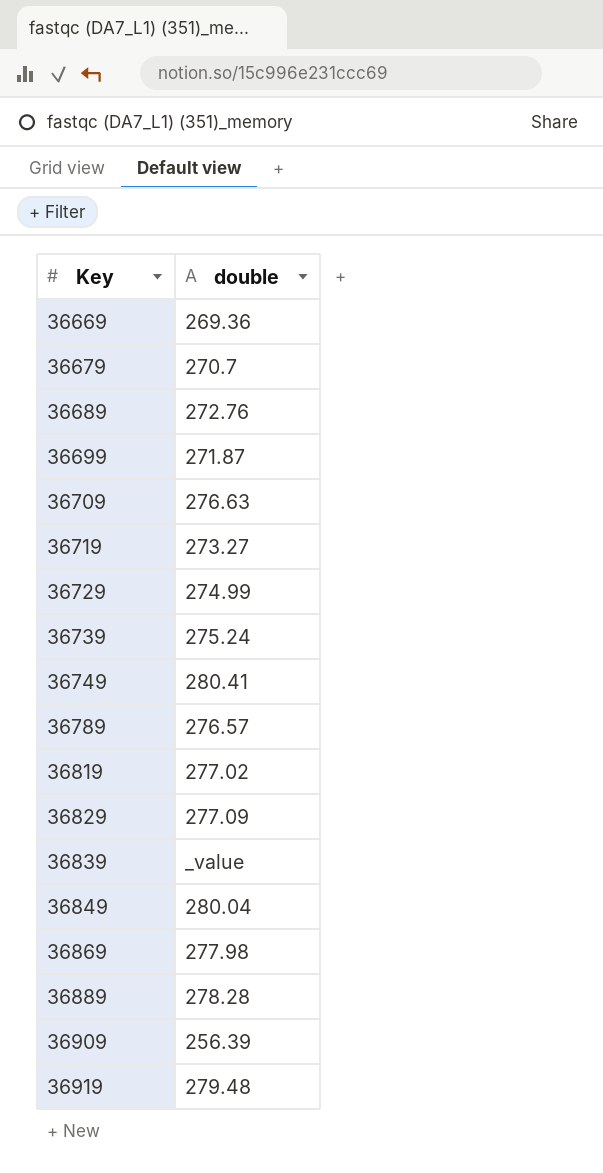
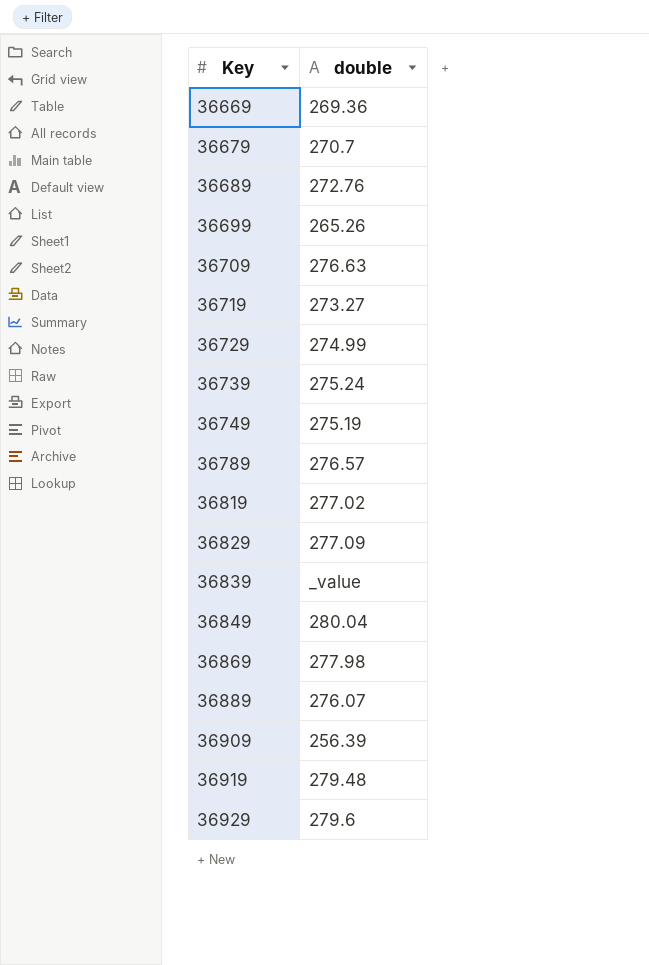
36699 | double: 271.87 -> 265.26
36749 | double: 280.41 -> 275.19
36889 | double: 278.28 -> 276.07
row 36929: none -> 279.6

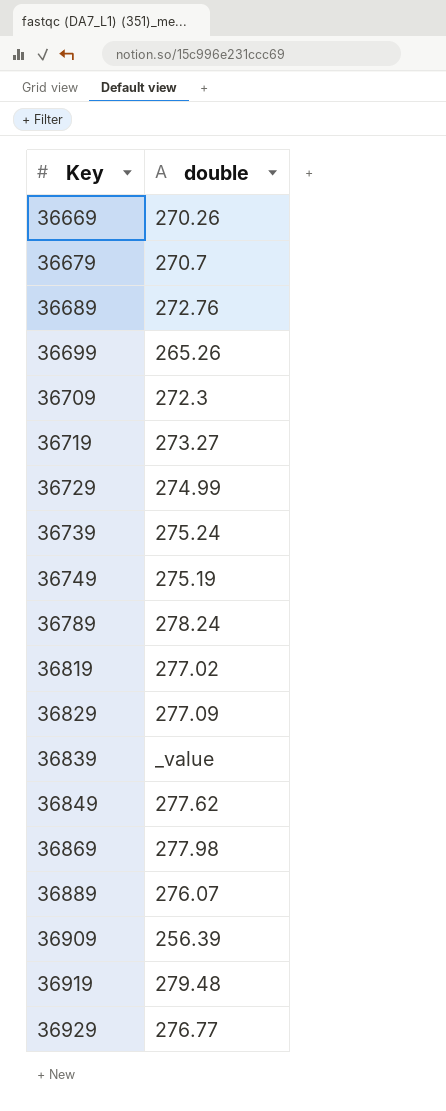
36669 | double: 269.36 -> 270.26
36709 | double: 276.63 -> 272.3
36789 | double: 276.57 -> 278.24
36849 | double: 280.04 -> 277.62
36929 | double: 279.6 -> 276.77

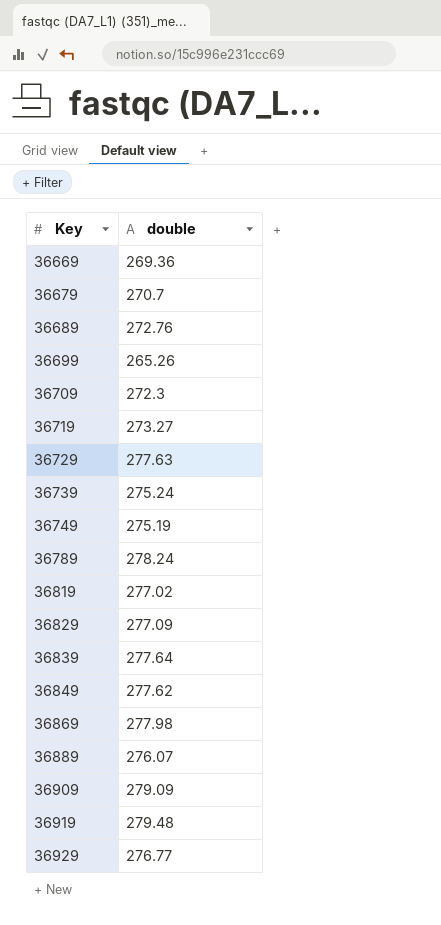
36669 | double: 270.26 -> 269.36
36729 | double: 274.99 -> 277.63
36839 | double: _value -> 277.64
36909 | double: 256.39 -> 279.09

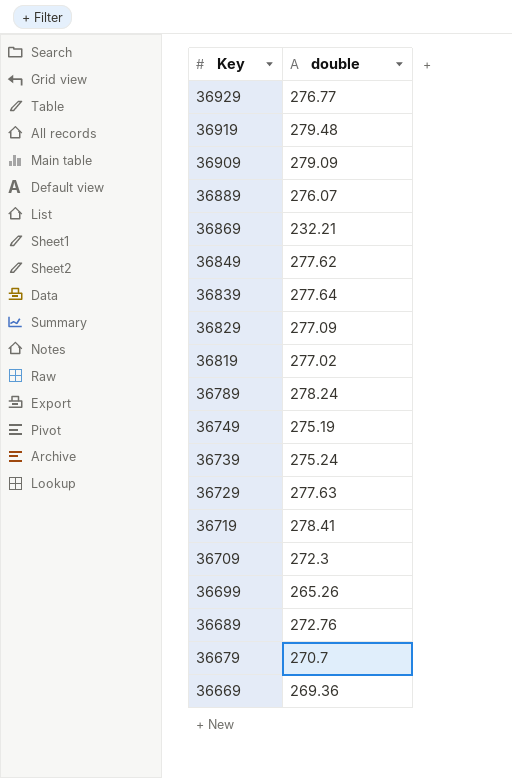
row order: Key ascending -> Key descending
36869 | double: 277.98 -> 232.21
36719 | double: 273.27 -> 278.41

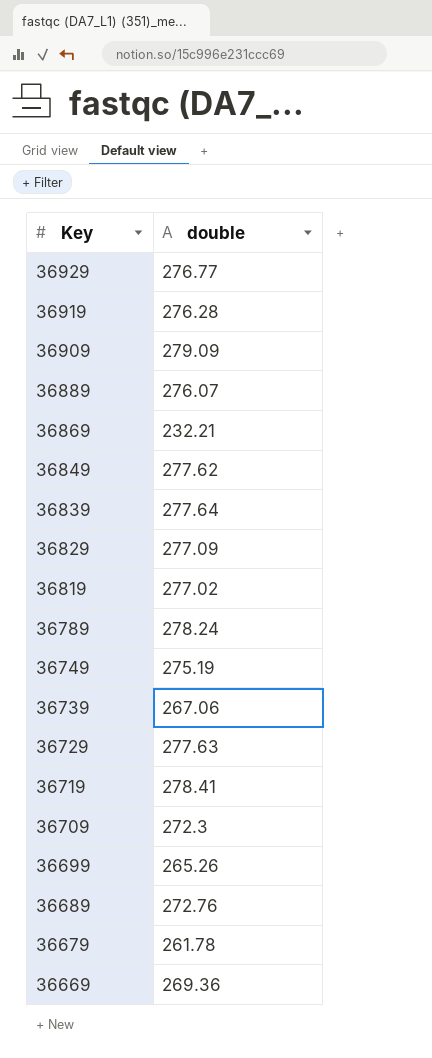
36919 | double: 279.48 -> 276.28
36739 | double: 275.24 -> 267.06
36679 | double: 270.7 -> 261.78

